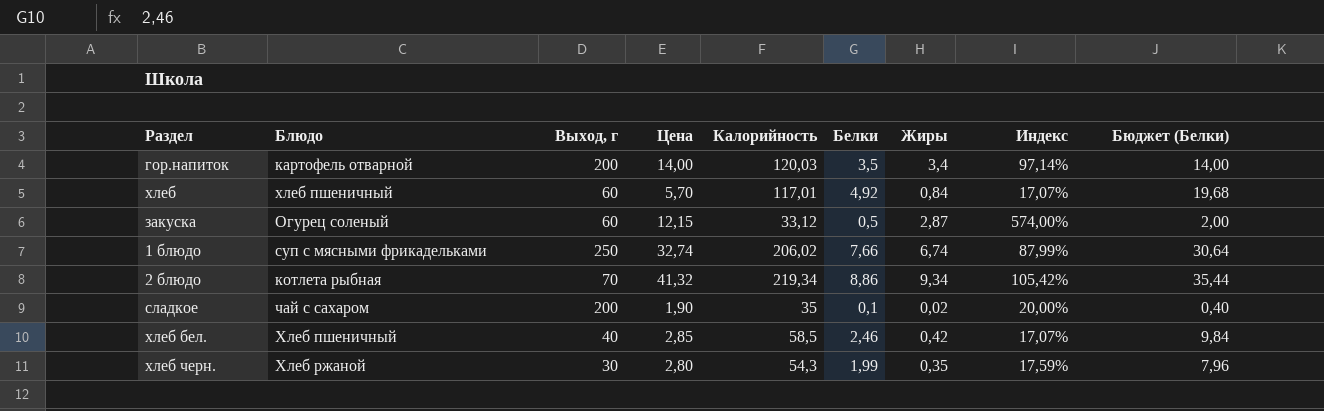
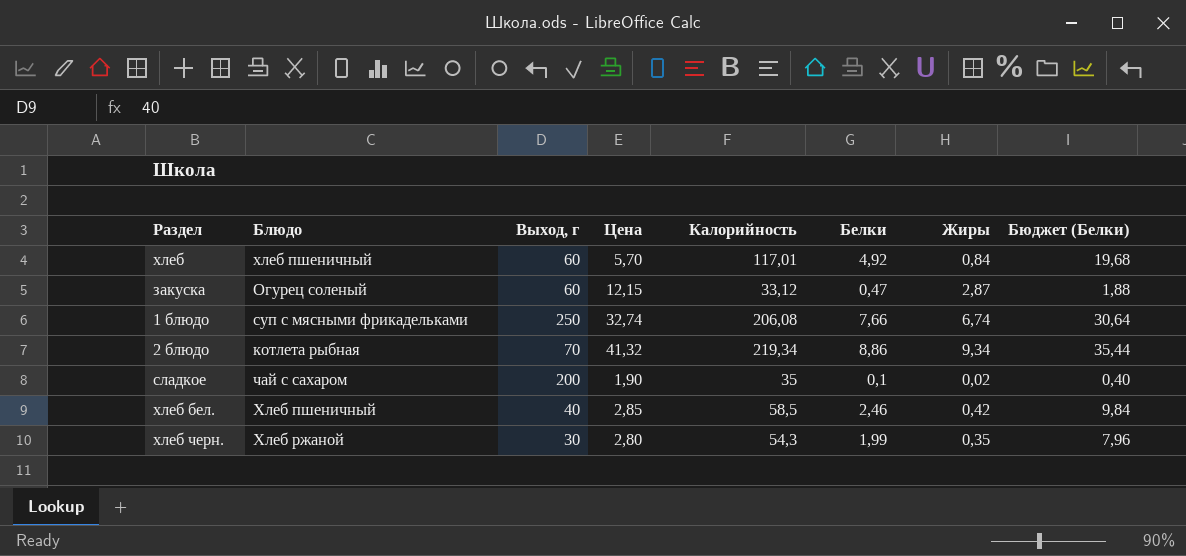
column Индекс | formula: [Жиры] / [Белки] -> none
row гор.напиток: картофель отварной | 200 | 14,00 | 120,03 | 3,5 | 3,4 | 97,14% | 14,00 -> none
закуска | Белки: 0,5 -> 0,47
закуска | Бюджет (Белки): 2,00 -> 1,88
1 блюдо | Калорийность: 206,02 -> 206,08

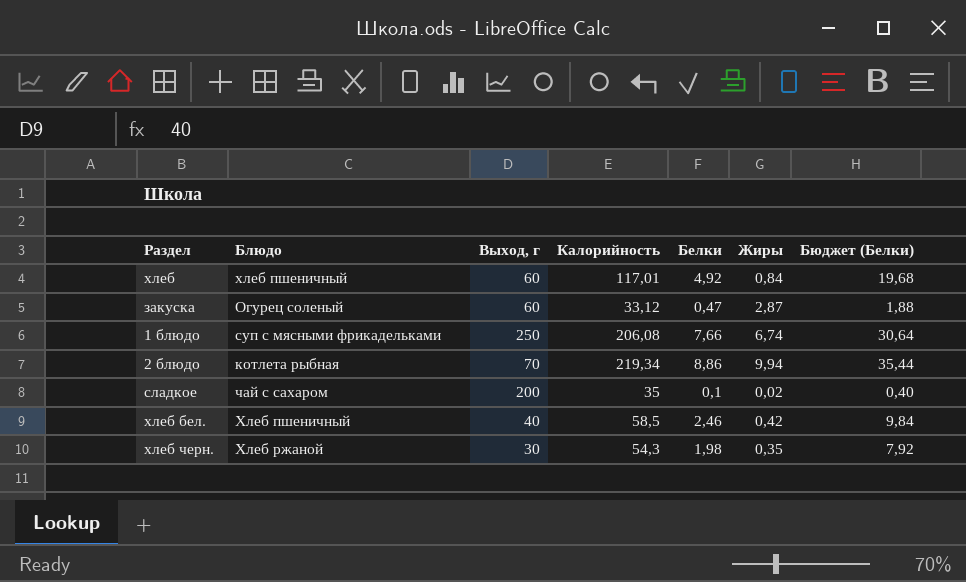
column Цена | position: 4 -> none
2 блюдо | Жиры: 9,34 -> 9,94
хлеб черн. | Белки: 1,99 -> 1,98
хлеб черн. | Бюджет (Белки): 7,96 -> 7,92

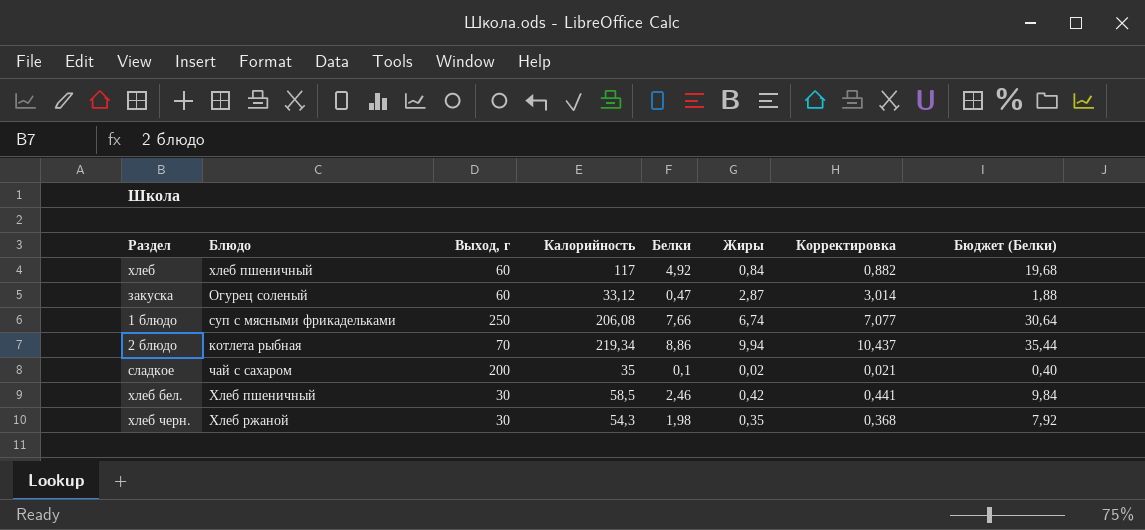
column Корректировка | formula: none -> [Жиры] * 1,05
хлеб | Калорийность: 117,01 -> 117
хлеб бел. | Выход, г: 40 -> 30

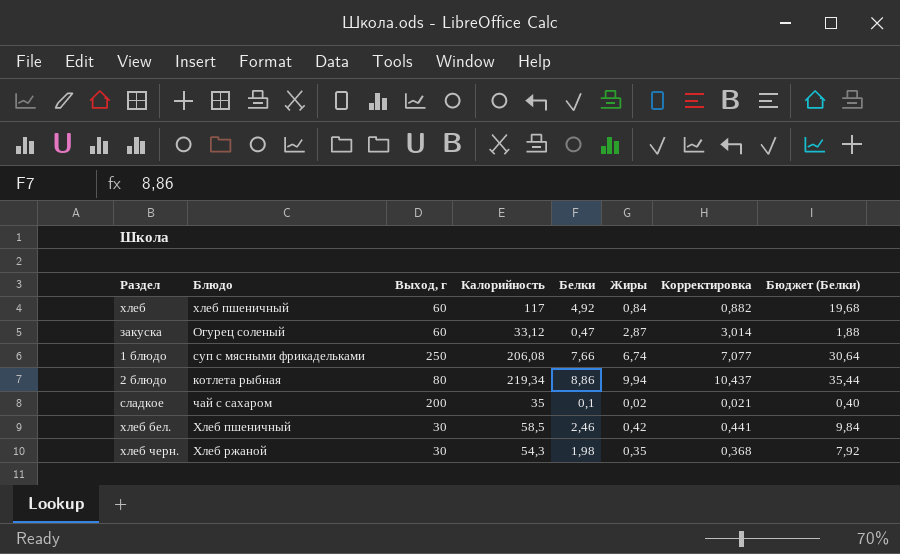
2 блюдо | Выход, г: 70 -> 80

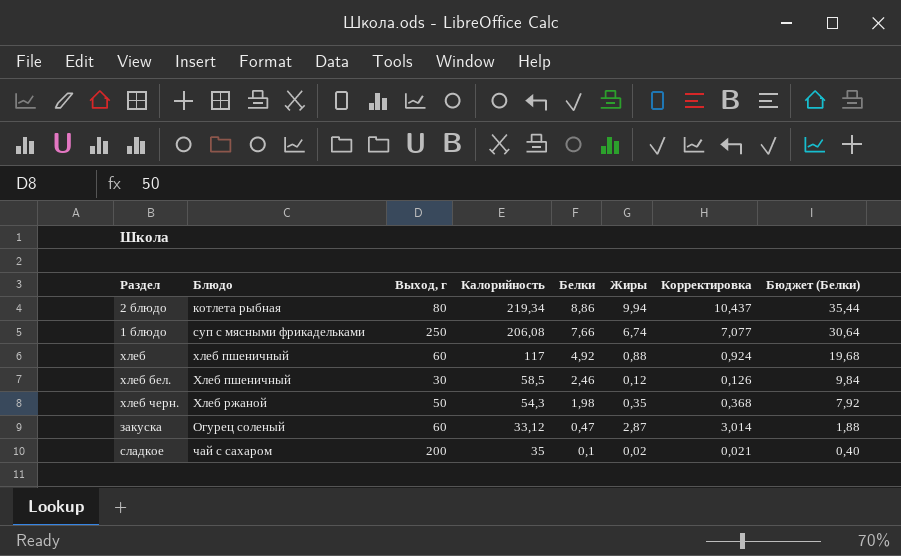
row order: none -> Белки descending
хлеб | Жиры: 0,84 -> 0,88
хлеб | Корректировка: 0,882 -> 0,924
хлеб бел. | Жиры: 0,42 -> 0,12
хлеб бел. | Корректировка: 0,441 -> 0,126
хлеб черн. | Выход, г: 30 -> 50

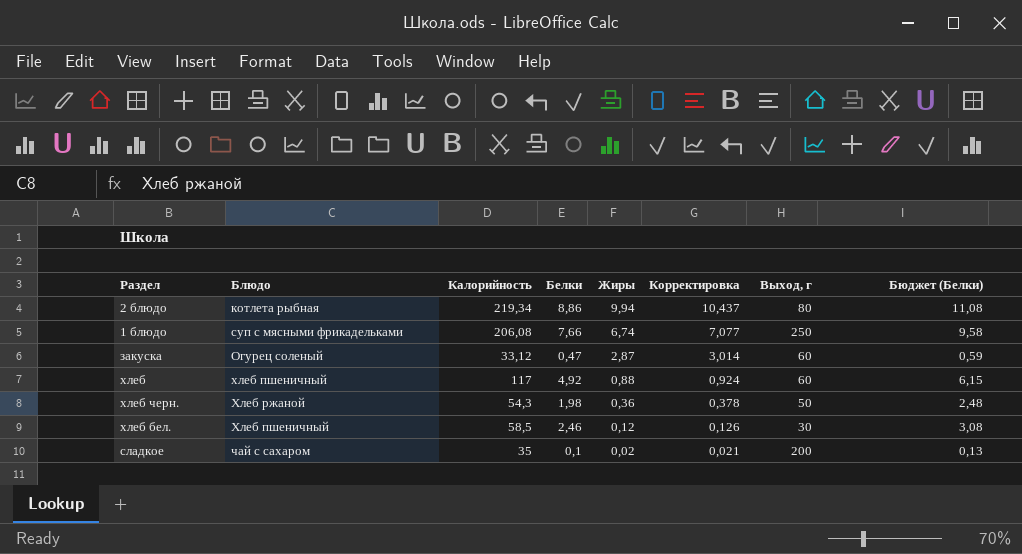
row order: Белки descending -> Жиры descending
column Выход, г | position: 3 -> 7
column Бюджет (Белки) | formula: [Белки] * 4 -> [Белки] * 1,25
хлеб черн. | Жиры: 0,35 -> 0,36
хлеб черн. | Корректировка: 0,368 -> 0,378

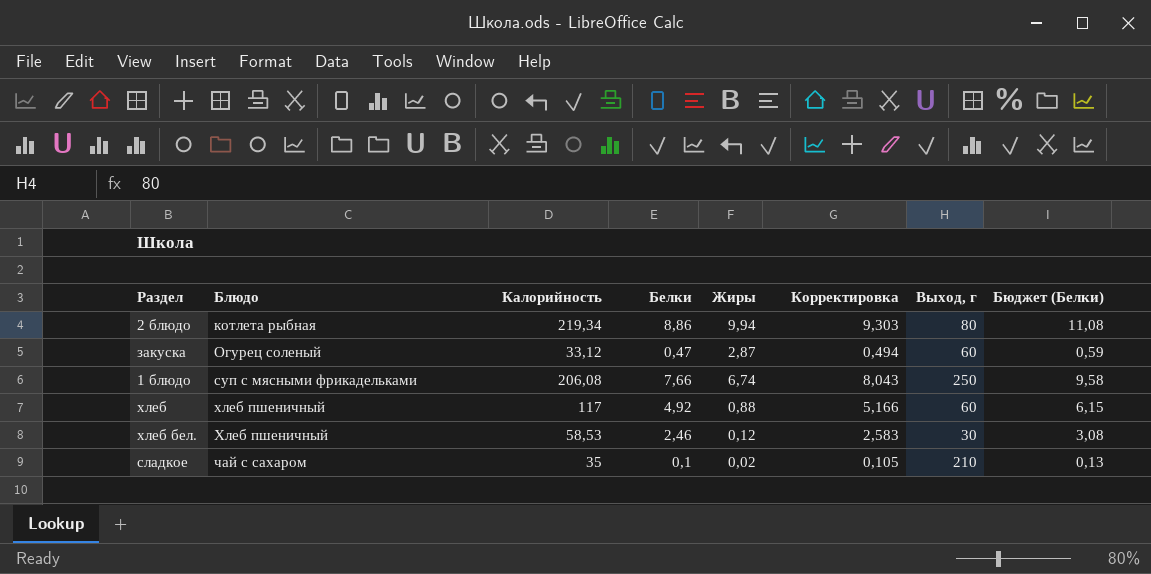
row order: Жиры descending -> Блюдо ascending
column Корректировка | formula: [Жиры] * 1,05 -> [Белки] * 1,05
row хлеб черн.: Хлеб ржаной | 54,3 | 1,98 | 0,36 | 0,378 | 50 | 2,48 -> none
хлеб бел. | Калорийность: 58,5 -> 58,53
сладкое | Выход, г: 200 -> 210

